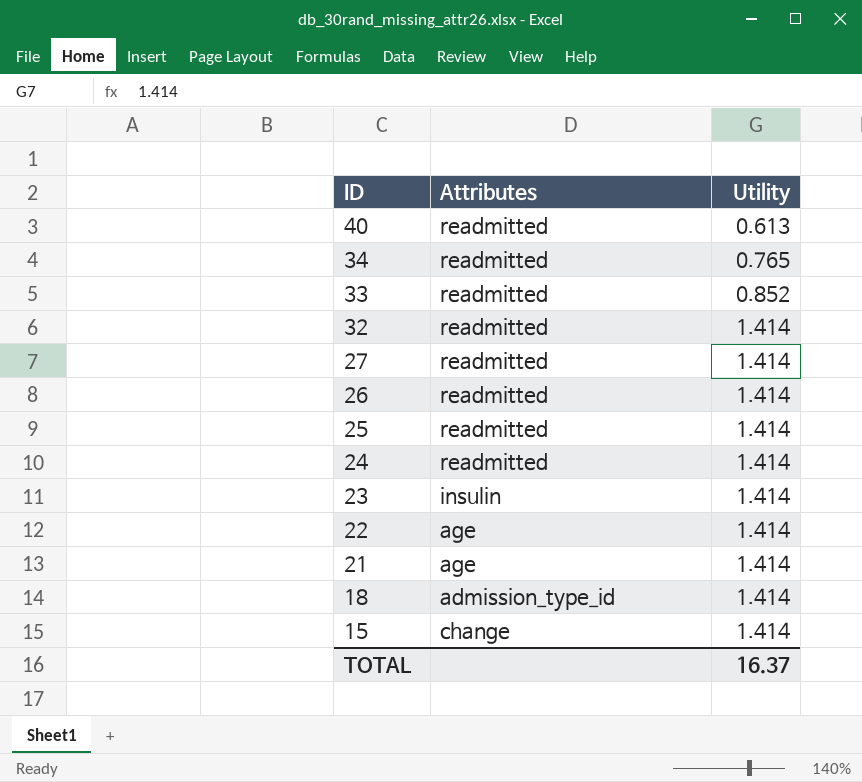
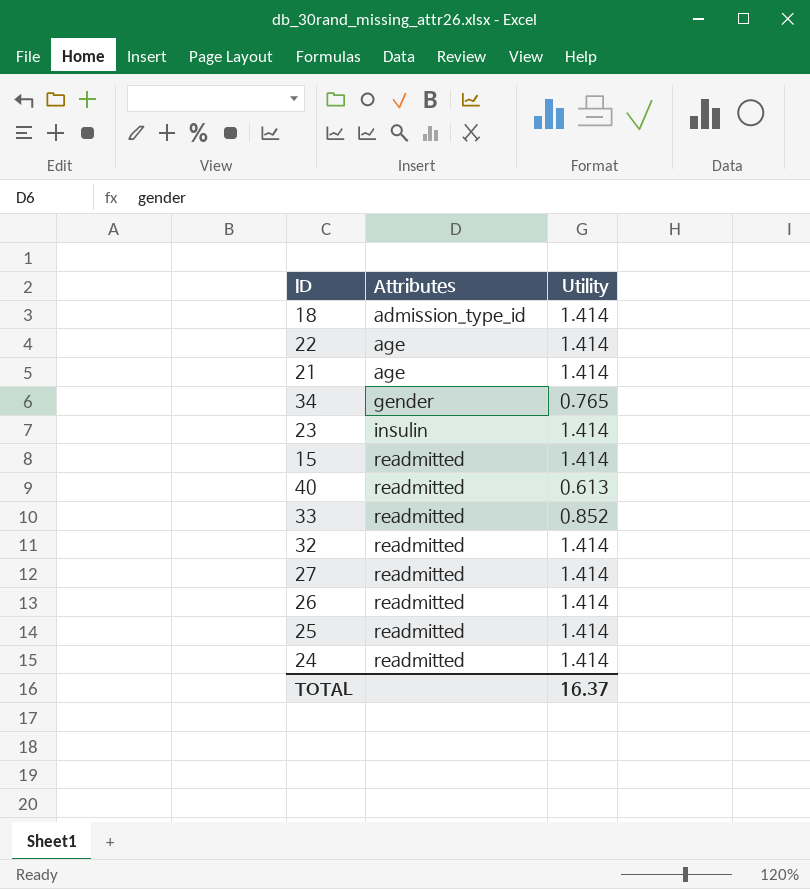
row order: ID descending -> Attributes ascending
34 | Attributes: readmitted -> gender
15 | Attributes: change -> readmitted

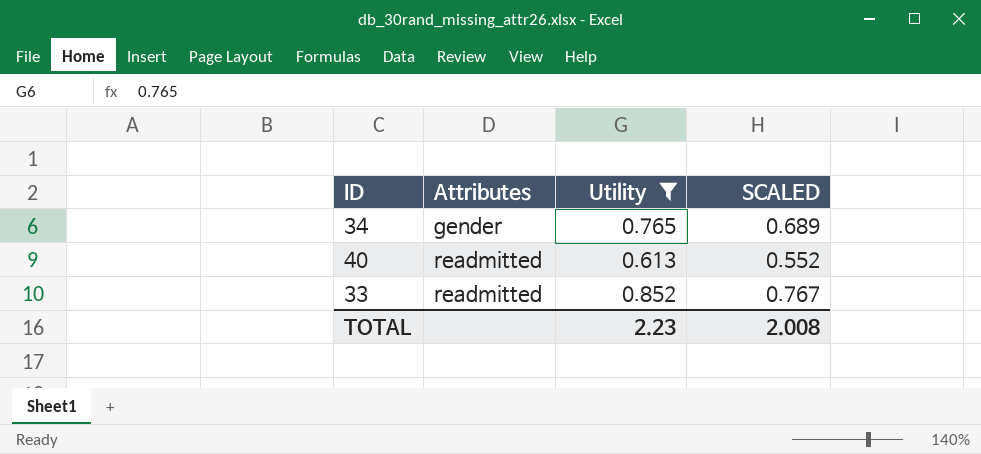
filter: none -> Utility != 1.414
column SCALED | formula: none -> [Utility] * 0.9
TOTAL | Utility: 16.37 -> 2.23

